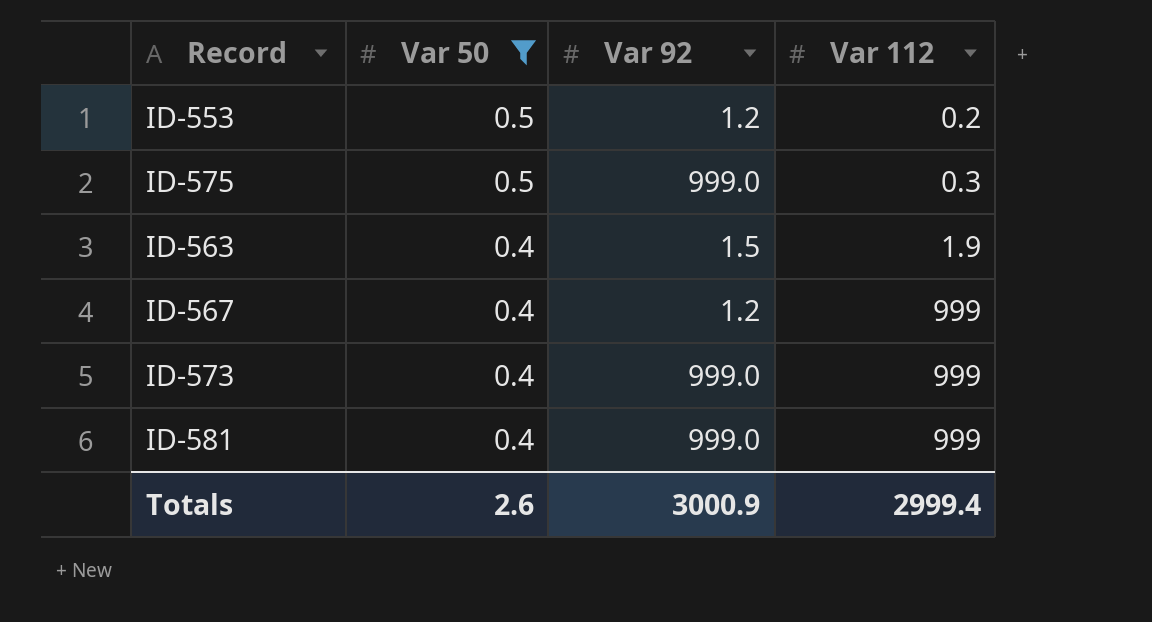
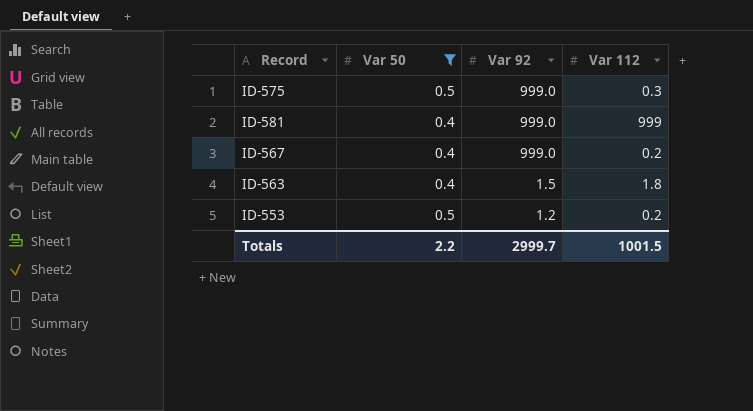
row order: Var 50 descending -> Var 92 descending
row ID-573: 0.4 | 999.0 | 999 -> none
ID-567 | Var 92: 1.2 -> 999.0
ID-567 | Var 112: 999 -> 0.2
ID-563 | Var 112: 1.9 -> 1.8
Totals | Var 50: 2.6 -> 2.2
Totals | Var 92: 3000.9 -> 2999.7
Totals | Var 112: 2999.4 -> 1001.5

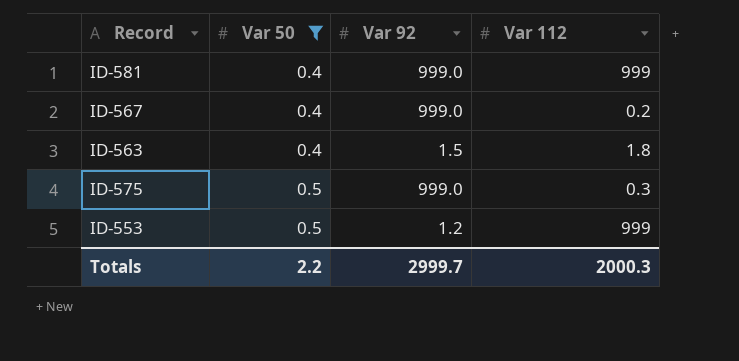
row order: Var 92 descending -> Var 50 ascending
ID-553 | Var 112: 0.2 -> 999
Totals | Var 112: 1001.5 -> 2000.3

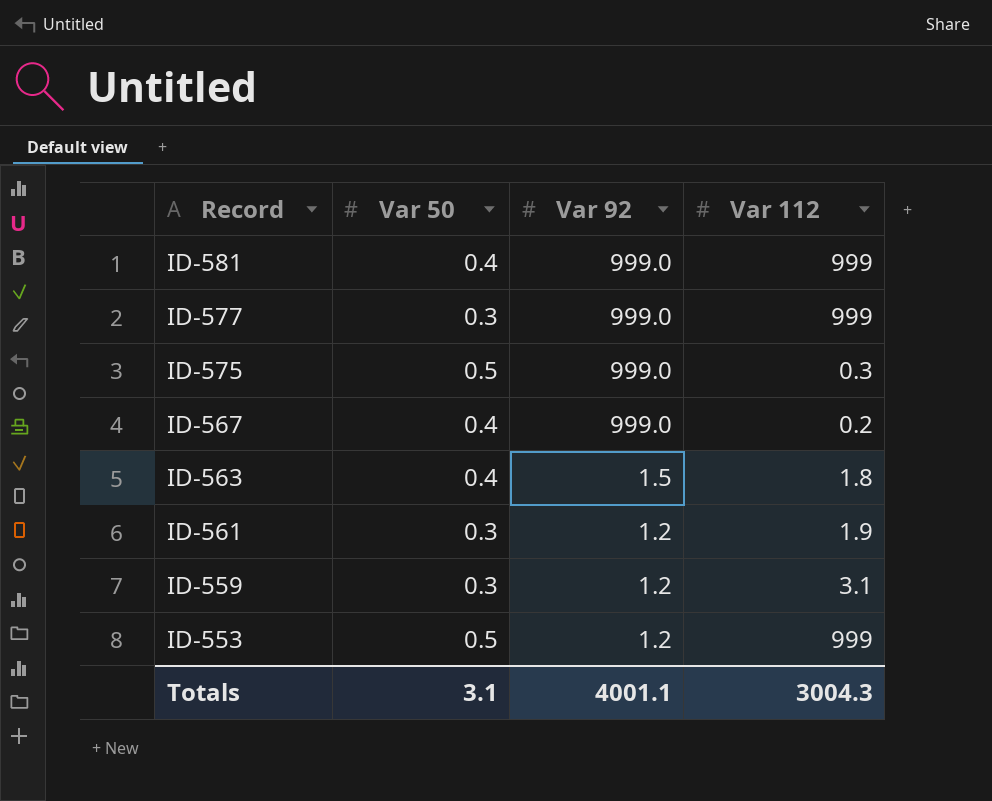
filter: Var 50 != 0.3 -> none
row order: Var 50 ascending -> Record descending
Totals | Var 50: 2.2 -> 3.1
Totals | Var 92: 2999.7 -> 4001.1
Totals | Var 112: 2000.3 -> 3004.3

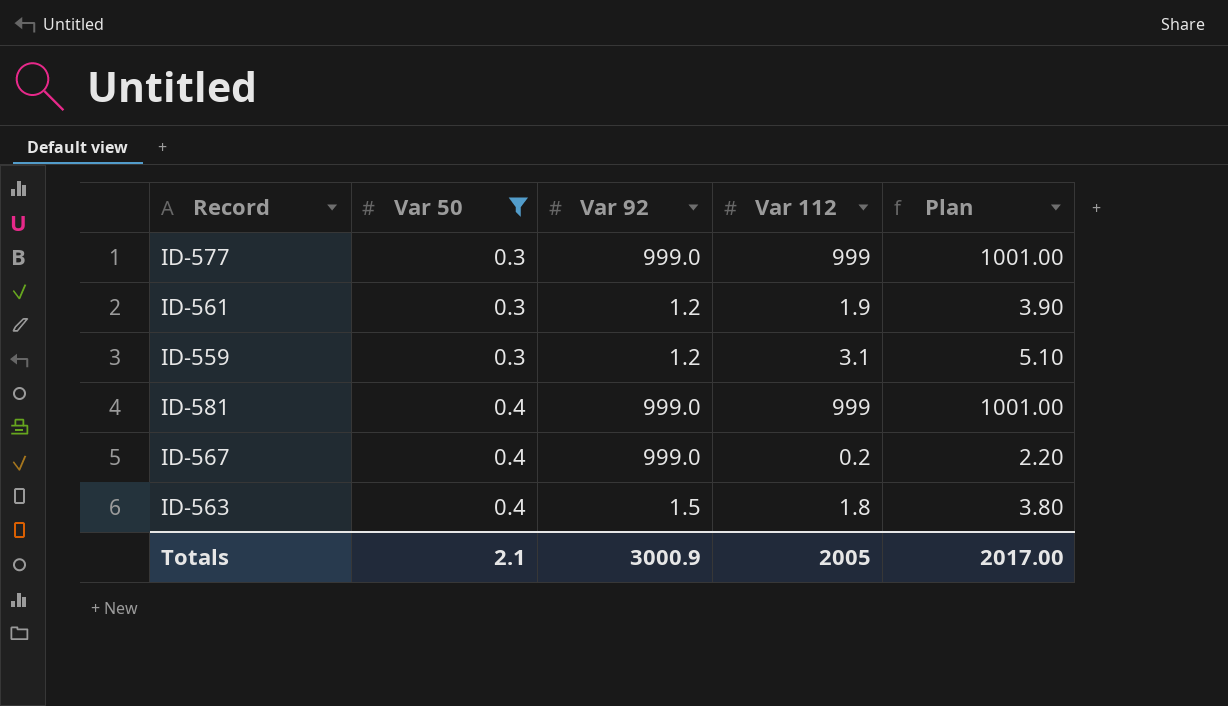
filter: none -> Var 50 != 0.5
row order: Record descending -> Var 50 ascending
column Plan | formula: none -> [Var 112] + 2
Totals | Var 50: 3.1 -> 2.1
Totals | Var 92: 4001.1 -> 3000.9
Totals | Var 112: 3004.3 -> 2005

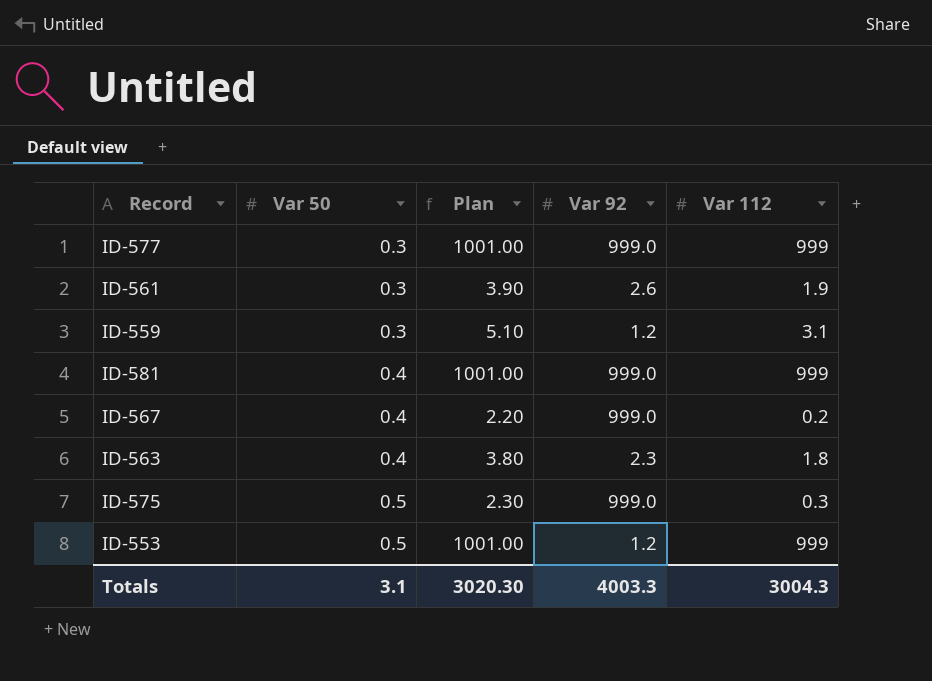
filter: Var 50 != 0.5 -> none
column Plan | position: 5 -> 3
ID-561 | Var 92: 1.2 -> 2.6
ID-563 | Var 92: 1.5 -> 2.3
Totals | Var 50: 2.1 -> 3.1
Totals | Plan: 2017.00 -> 3020.30
Totals | Var 92: 3000.9 -> 4003.3
Totals | Var 112: 2005 -> 3004.3

